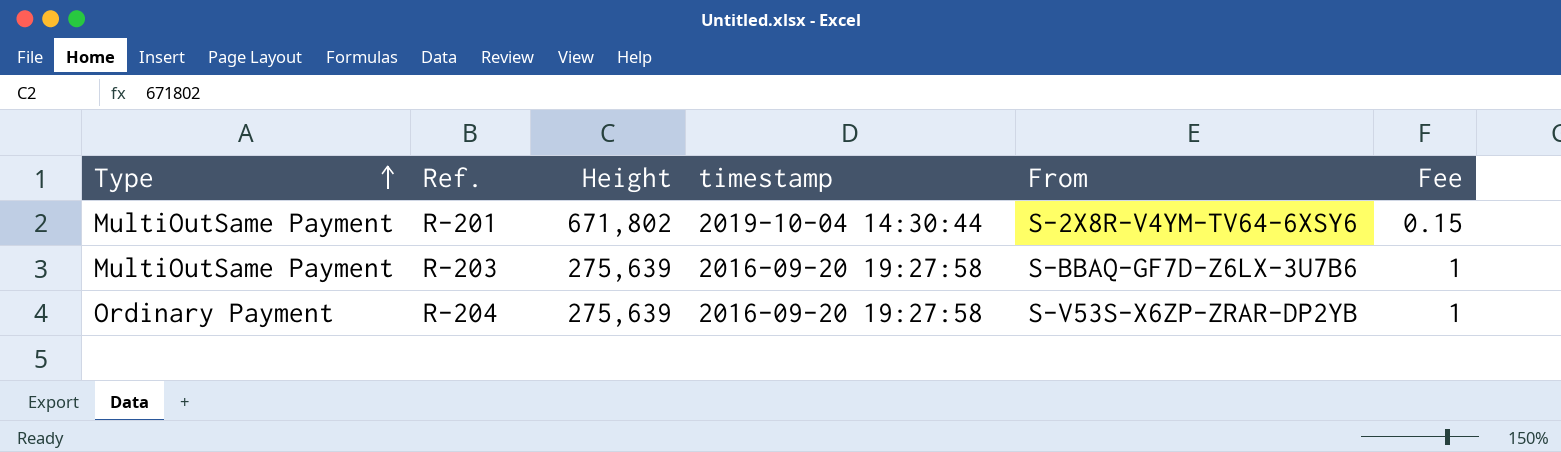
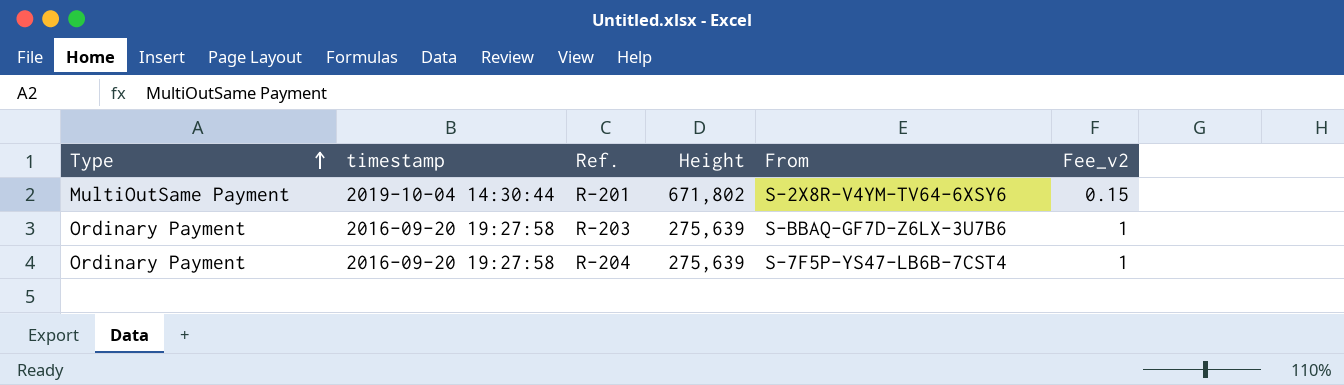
column timestamp | position: 4 -> 2
column name: Fee -> Fee_v2
R-203 | Type: MultiOutSame Payment -> Ordinary Payment
R-204 | From: S-V53S-X6ZP-ZRAR-DP2YB -> S-7F5P-YS47-LB6B-7CST4

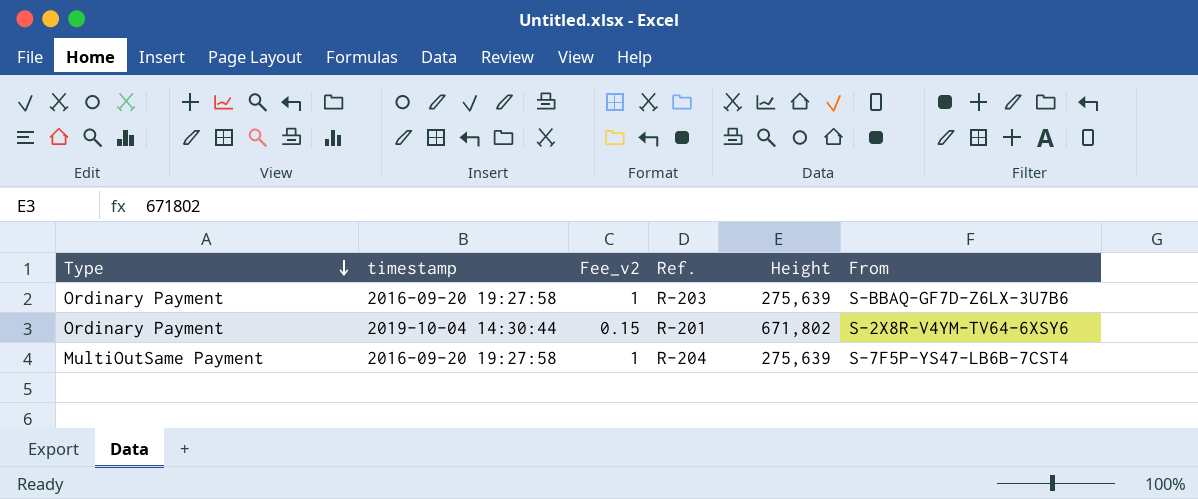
row order: Type ascending -> Type descending
column Fee_v2 | position: 6 -> 3
R-201 | Type: MultiOutSame Payment -> Ordinary Payment
R-204 | Type: Ordinary Payment -> MultiOutSame Payment

